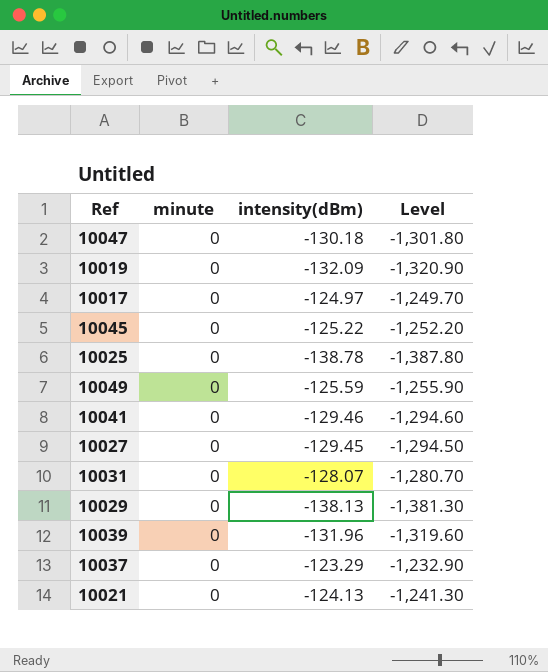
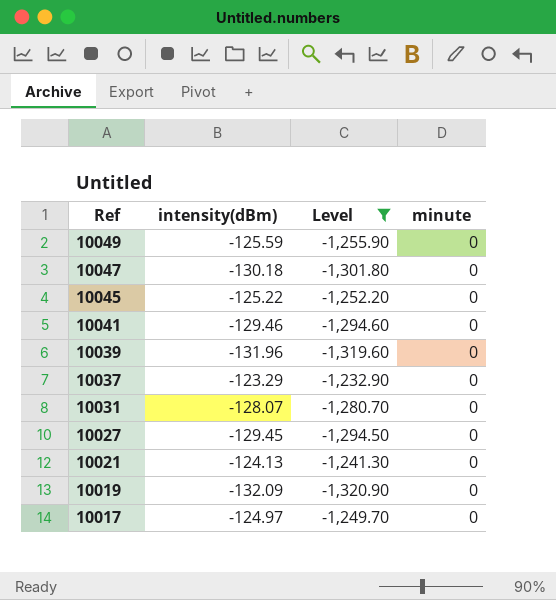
filter: none -> Level >= -1,320.90
row order: none -> Ref descending
column minute | position: 2 -> 4

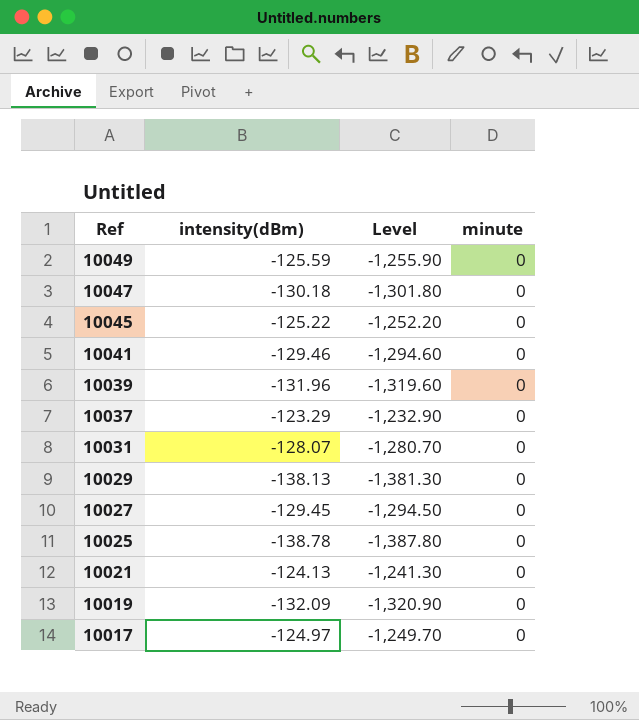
filter: Level >= -1,320.90 -> none

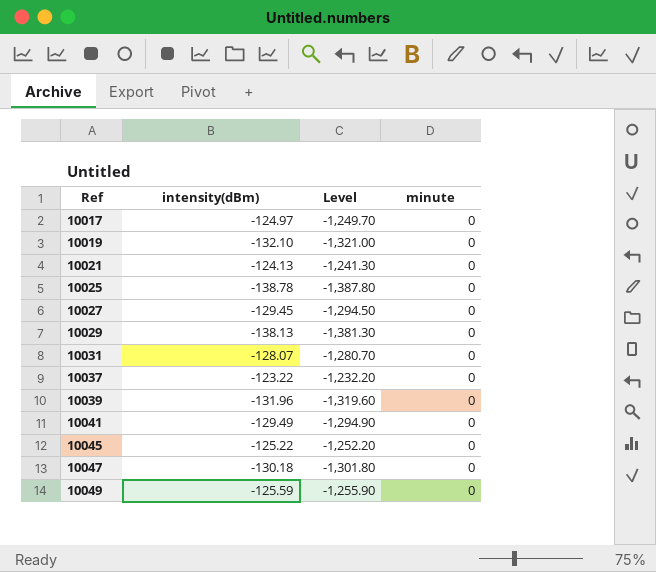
row order: Ref descending -> Ref ascending
10019 | intensity(dBm): -132.09 -> -132.10
10019 | Level: -1,320.90 -> -1,321.00
10037 | intensity(dBm): -123.29 -> -123.22
10037 | Level: -1,232.90 -> -1,232.20
10041 | intensity(dBm): -129.46 -> -129.49
10041 | Level: -1,294.60 -> -1,294.90

